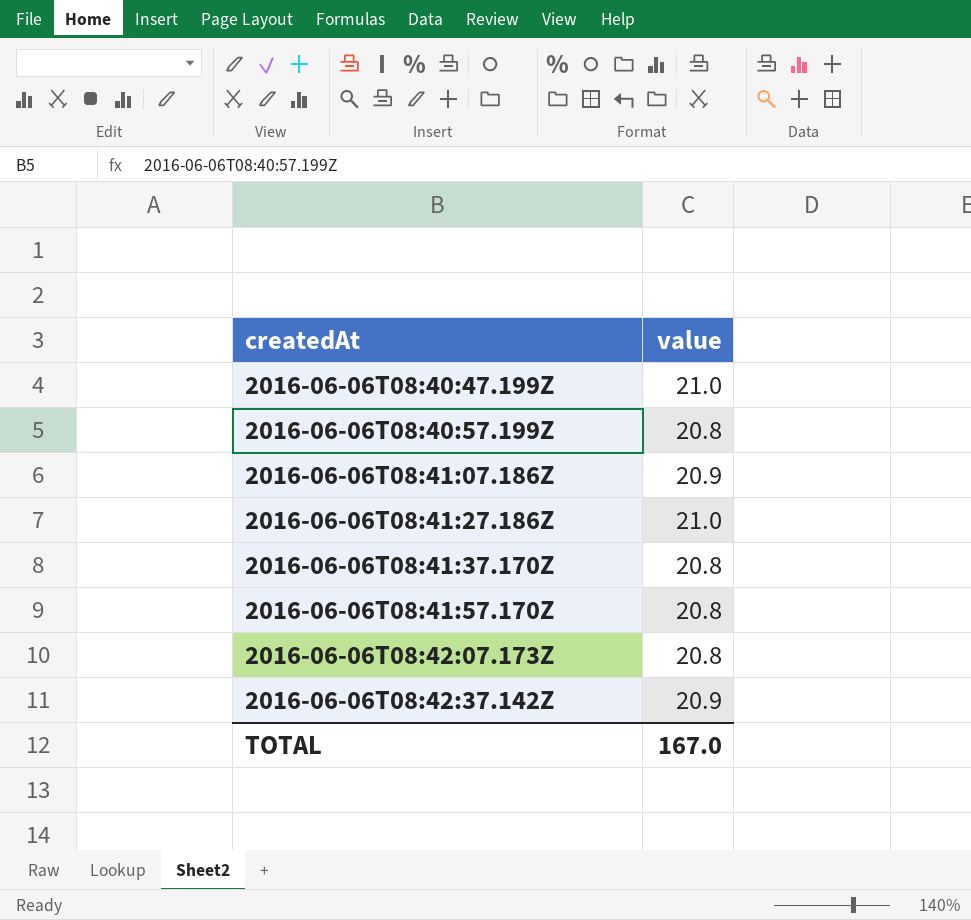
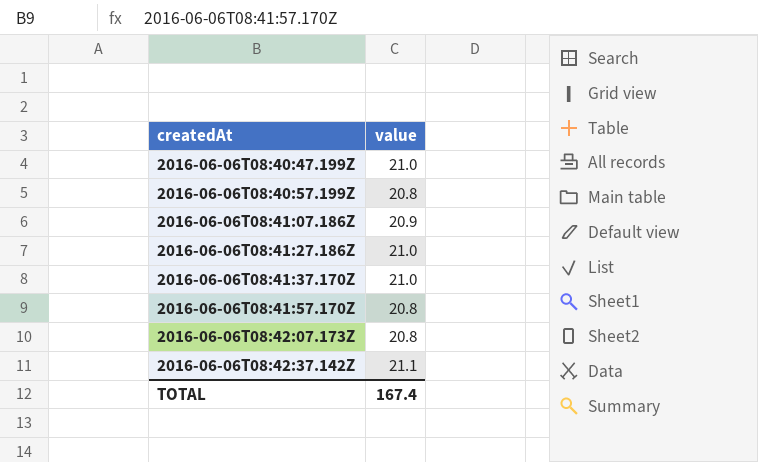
2016-06-06T08:41:37.170Z | value: 20.8 -> 21.0
2016-06-06T08:42:37.142Z | value: 20.9 -> 21.1
TOTAL | value: 167.0 -> 167.4

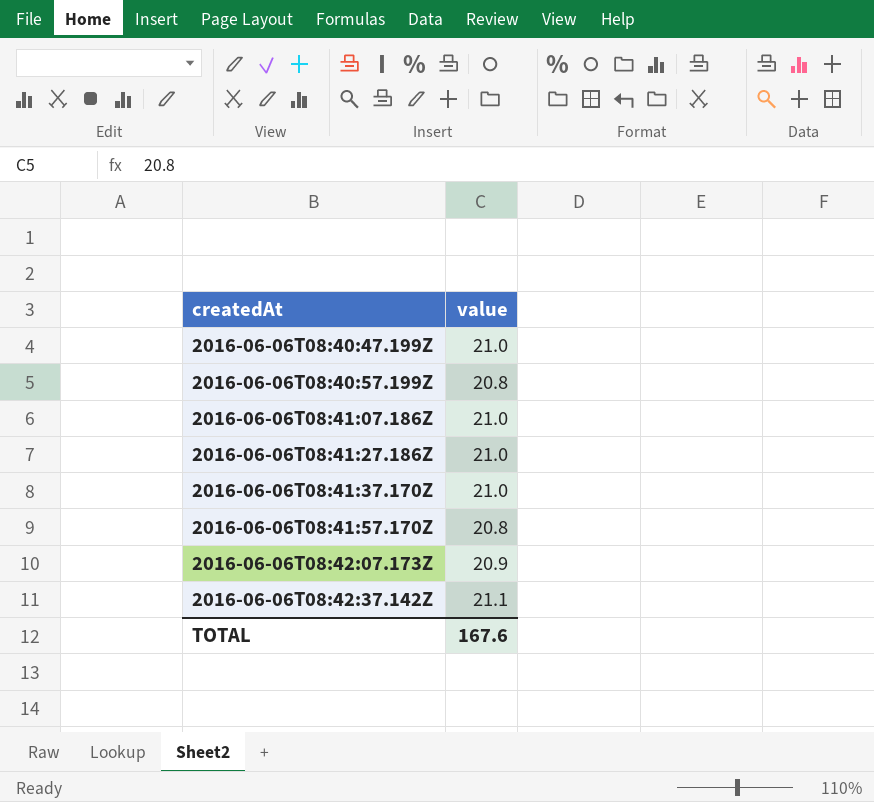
2016-06-06T08:41:07.186Z | value: 20.9 -> 21.0
2016-06-06T08:42:07.173Z | value: 20.8 -> 20.9
TOTAL | value: 167.4 -> 167.6

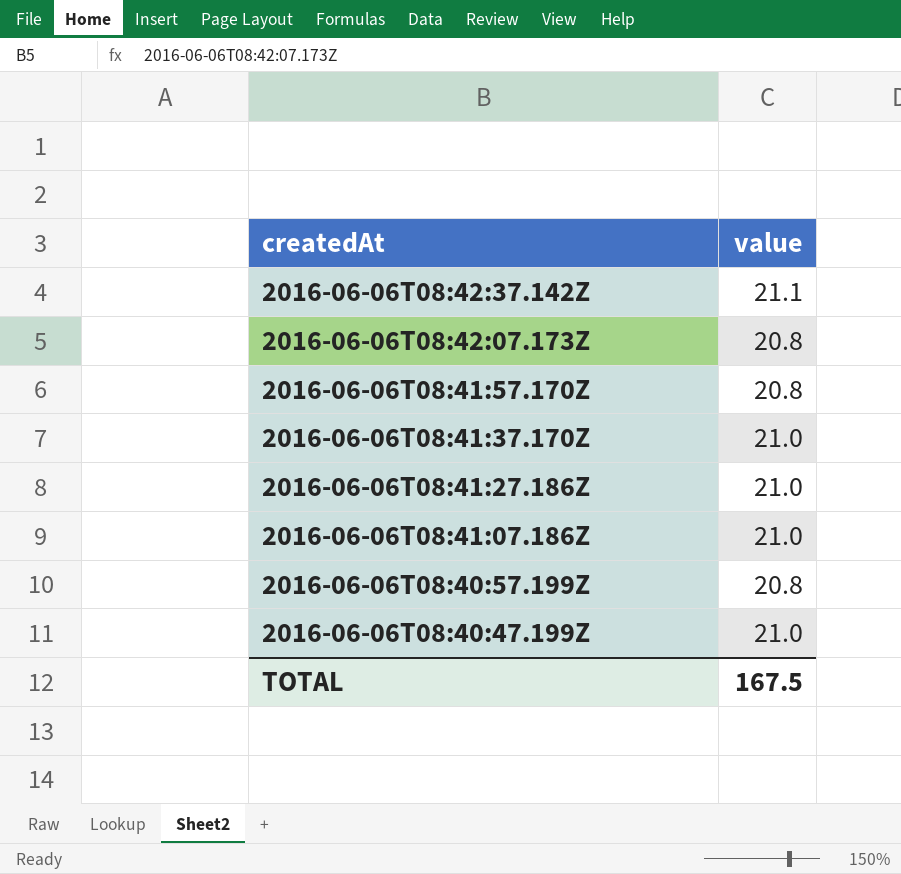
row order: createdAt ascending -> createdAt descending
2016-06-06T08:42:07.173Z | value: 20.9 -> 20.8
TOTAL | value: 167.6 -> 167.5

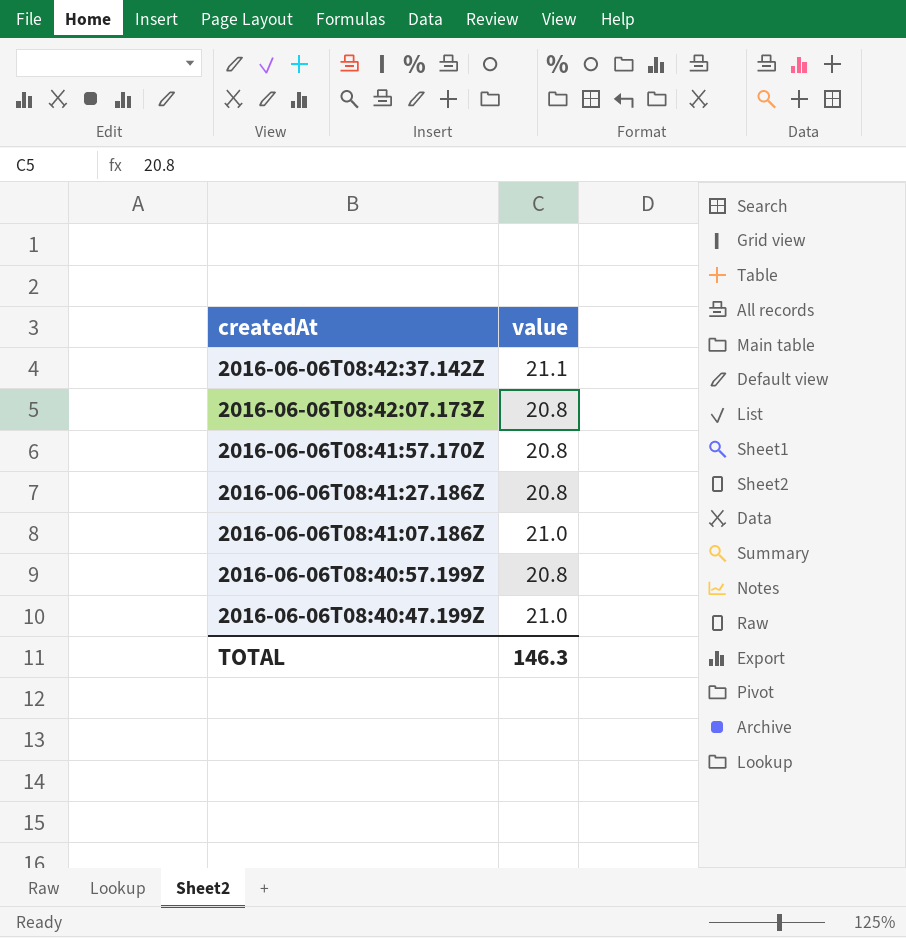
row 2016-06-06T08:41:37.170Z: 21.0 -> none
2016-06-06T08:41:27.186Z | value: 21.0 -> 20.8
TOTAL | value: 167.5 -> 146.3

